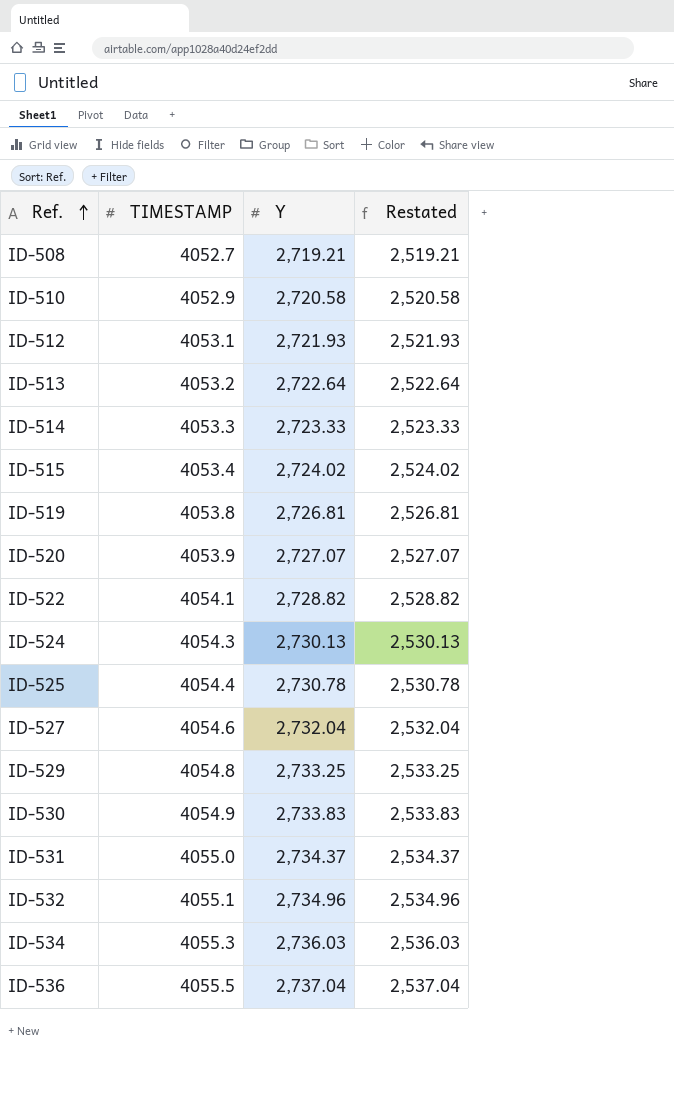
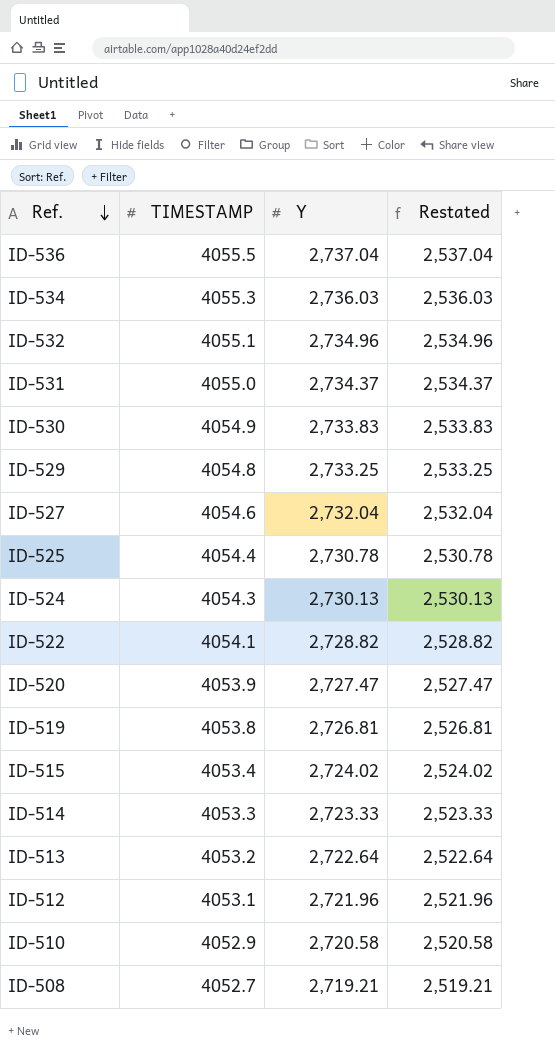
row order: Ref. ascending -> Ref. descending
ID-520 | Y: 2,727.07 -> 2,727.47
ID-520 | Restated: 2,527.07 -> 2,527.47
ID-512 | Y: 2,721.93 -> 2,721.96
ID-512 | Restated: 2,521.93 -> 2,521.96

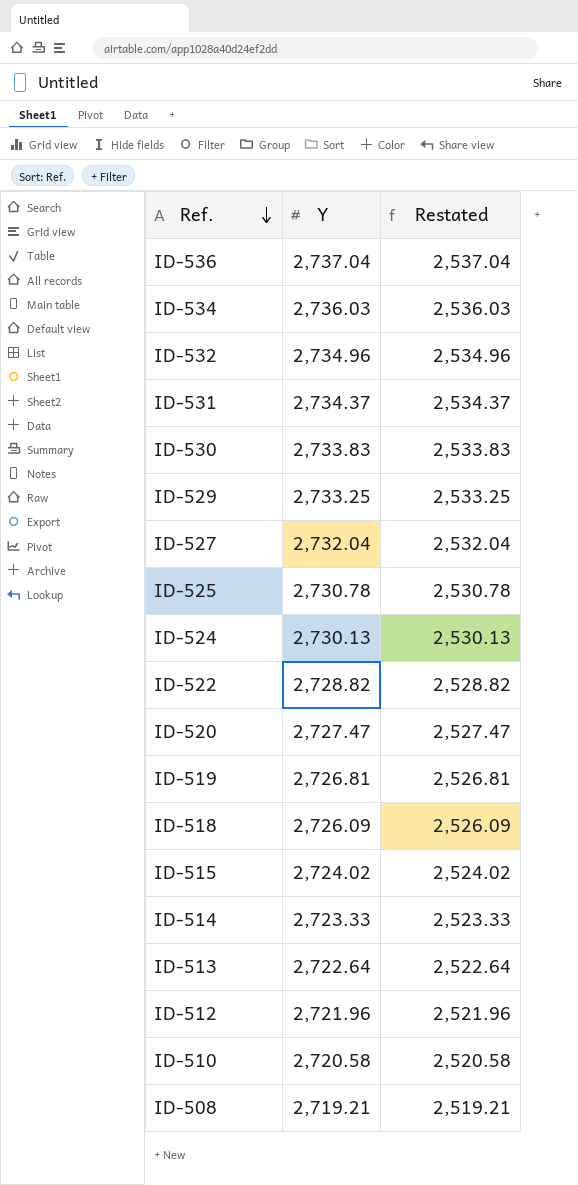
column TIMESTAMP | position: 2 -> none
row ID-518: none -> 2,726.09 | 2,526.09

